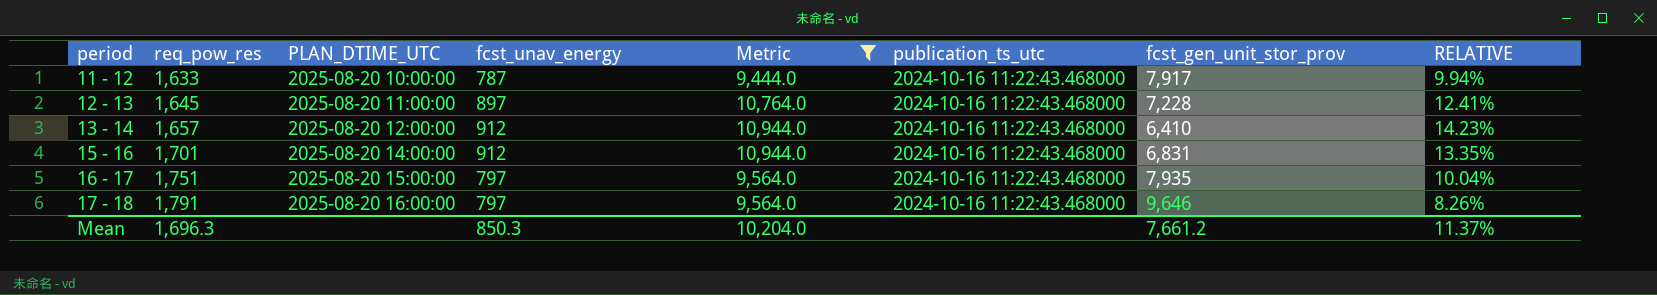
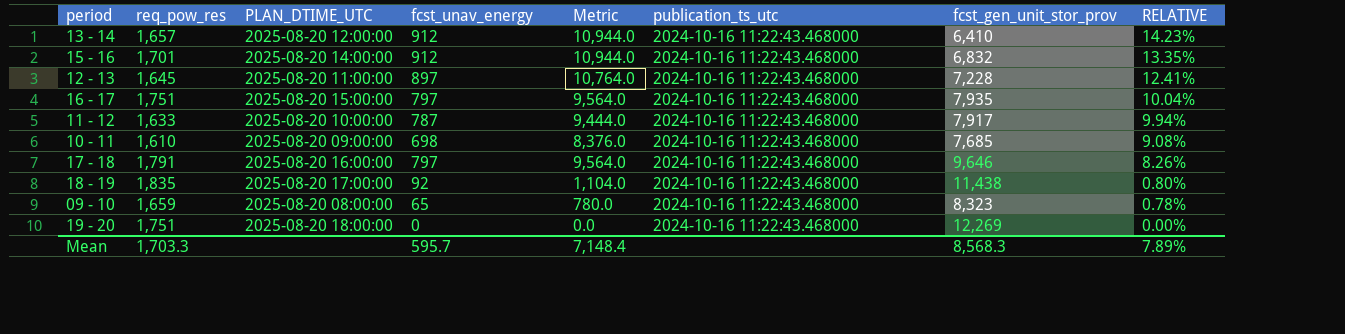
filter: Metric >= 9,444.0 -> none
row order: period ascending -> RELATIVE descending
15 - 16 | fcst_gen_unit_stor_prov: 6,831 -> 6,832
Mean | req_pow_res: 1,696.3 -> 1,703.3
Mean | fcst_unav_energy: 850.3 -> 595.7
Mean | Metric: 10,204.0 -> 7,148.4
Mean | fcst_gen_unit_stor_prov: 7,661.2 -> 8,568.3
Mean | RELATIVE: 11.37% -> 7.89%

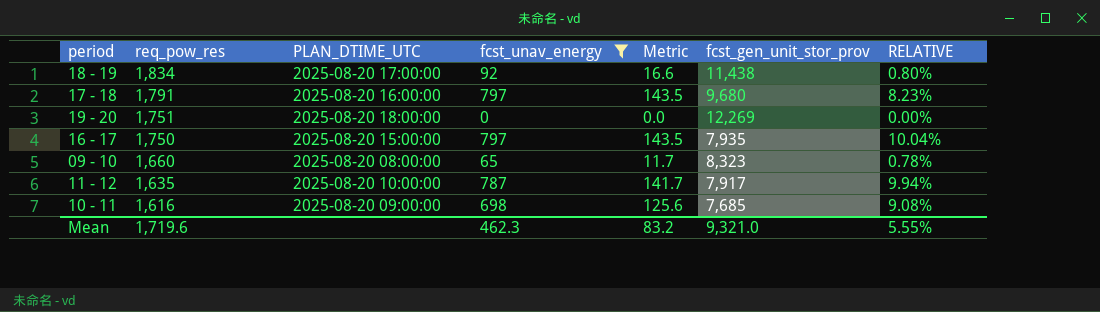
filter: none -> fcst_unav_energy <= 797
row order: RELATIVE descending -> req_pow_res descending
column publication_ts_utc | position: 6 -> none
column Metric | formula: [fcst_unav_energy] * 12 -> [fcst_unav_energy] * 0.18
18 - 19 | req_pow_res: 1,835 -> 1,834
17 - 18 | fcst_gen_unit_stor_prov: 9,646 -> 9,680
17 - 18 | RELATIVE: 8.26% -> 8.23%
16 - 17 | req_pow_res: 1,751 -> 1,750
09 - 10 | req_pow_res: 1,659 -> 1,660
11 - 12 | req_pow_res: 1,633 -> 1,635
10 - 11 | req_pow_res: 1,610 -> 1,616
Mean | req_pow_res: 1,703.3 -> 1,719.6
Mean | fcst_unav_energy: 595.7 -> 462.3
Mean | Metric: 7,148.4 -> 83.2
Mean | fcst_gen_unit_stor_prov: 8,568.3 -> 9,321.0
Mean | RELATIVE: 7.89% -> 5.55%

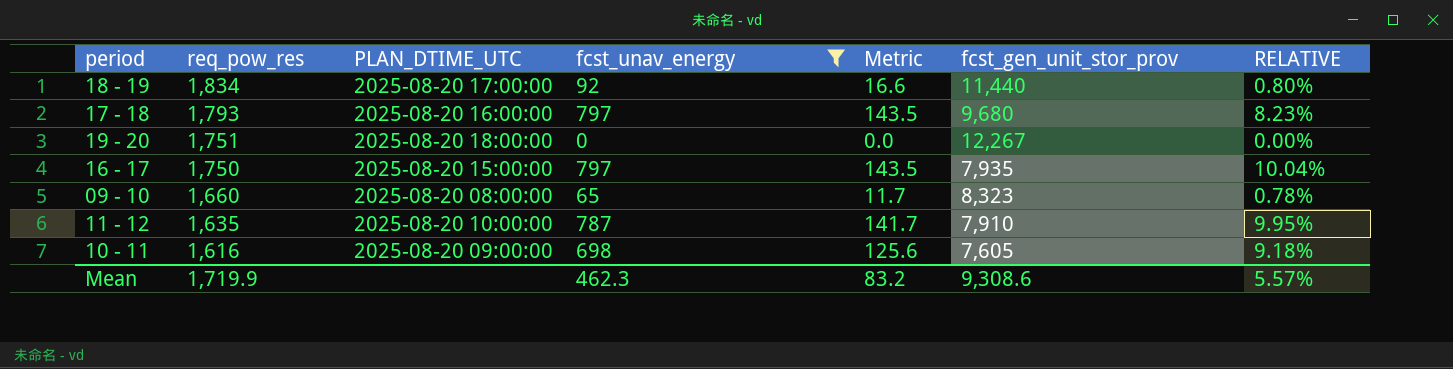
18 - 19 | fcst_gen_unit_stor_prov: 11,438 -> 11,440
17 - 18 | req_pow_res: 1,791 -> 1,793
19 - 20 | fcst_gen_unit_stor_prov: 12,269 -> 12,267
11 - 12 | fcst_gen_unit_stor_prov: 7,917 -> 7,910
11 - 12 | RELATIVE: 9.94% -> 9.95%
10 - 11 | fcst_gen_unit_stor_prov: 7,685 -> 7,605
10 - 11 | RELATIVE: 9.08% -> 9.18%
Mean | req_pow_res: 1,719.6 -> 1,719.9
Mean | fcst_gen_unit_stor_prov: 9,321.0 -> 9,308.6
Mean | RELATIVE: 5.55% -> 5.57%

